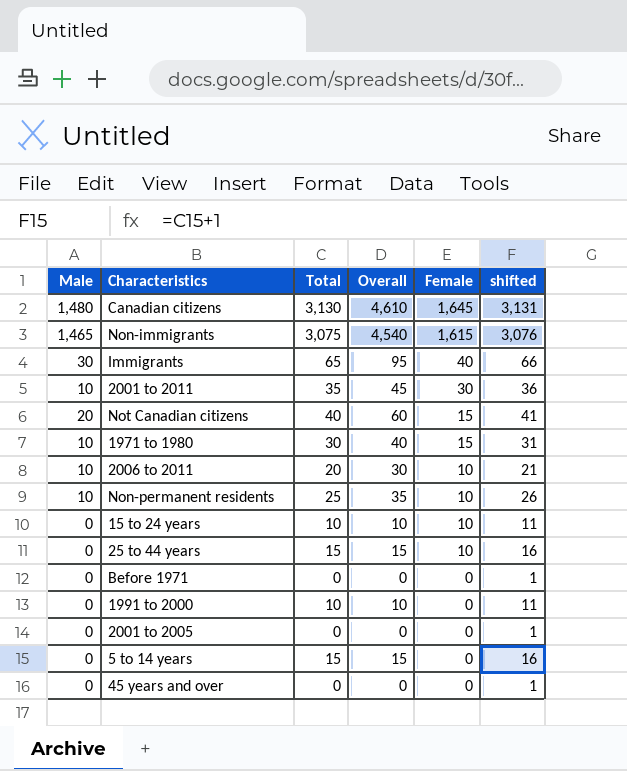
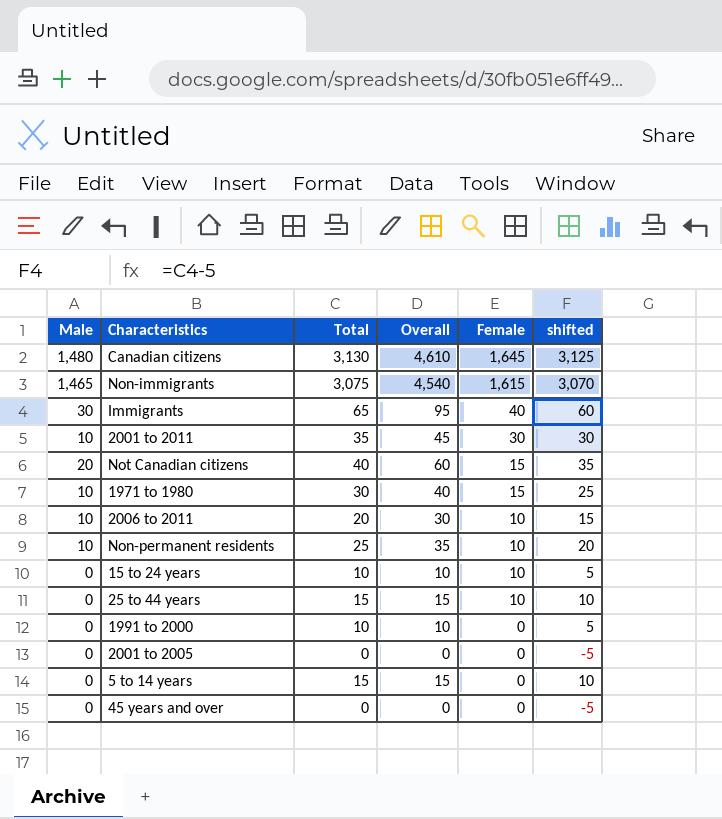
column shifted | formula: [Total] + 1 -> [Total] - 5
row Before 1971: 0 | 0 | 0 | 0 | 1 -> none

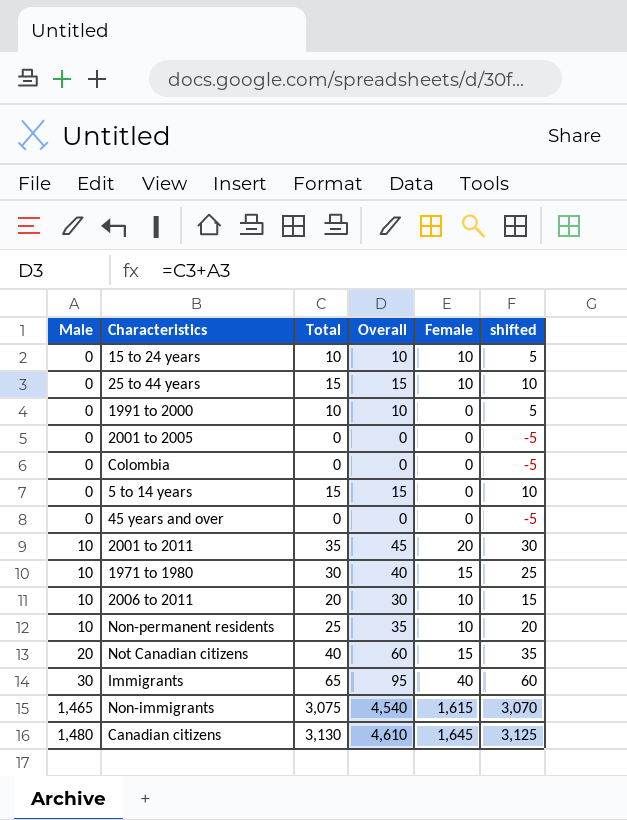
row order: Female descending -> Male ascending
row Colombia: none -> 0 | 0 | 0 | 0 | -5
2001 to 2011 | Female: 30 -> 20

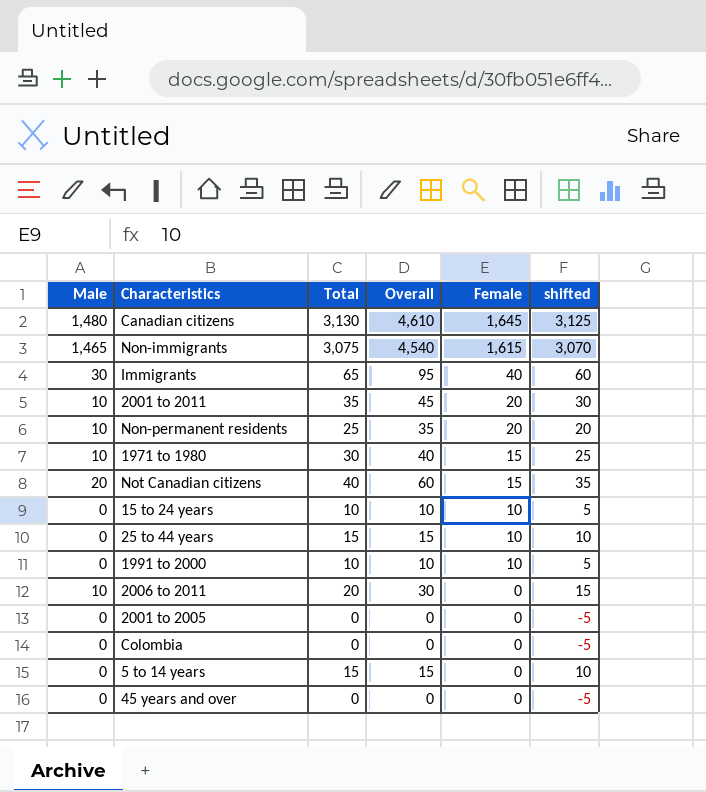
row order: Male ascending -> Female descending
Non-permanent residents | Female: 10 -> 20
1991 to 2000 | Female: 0 -> 10
2006 to 2011 | Female: 10 -> 0

